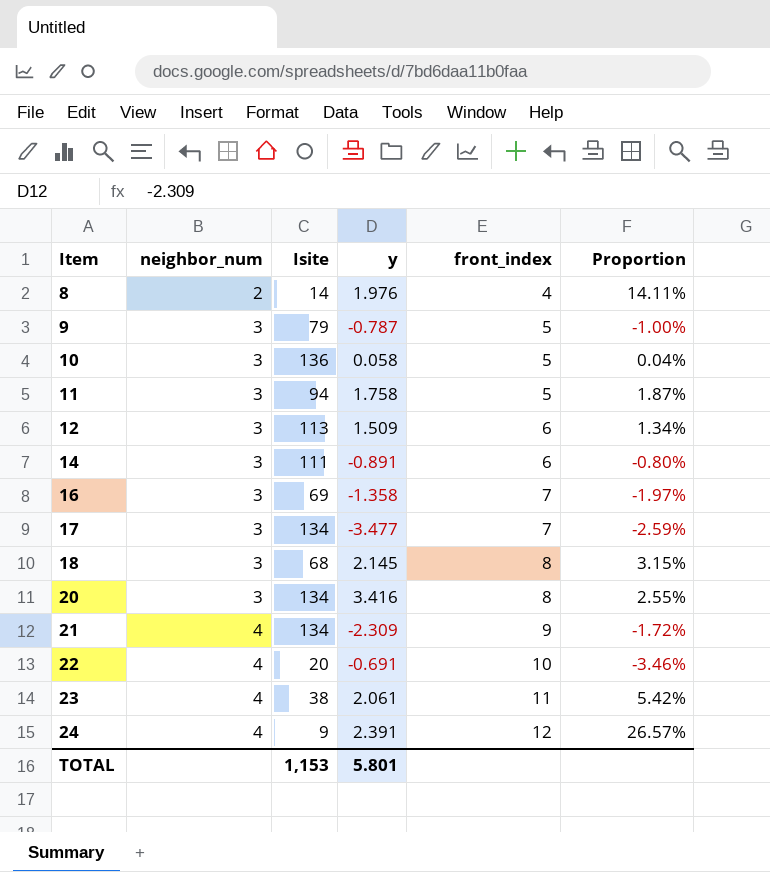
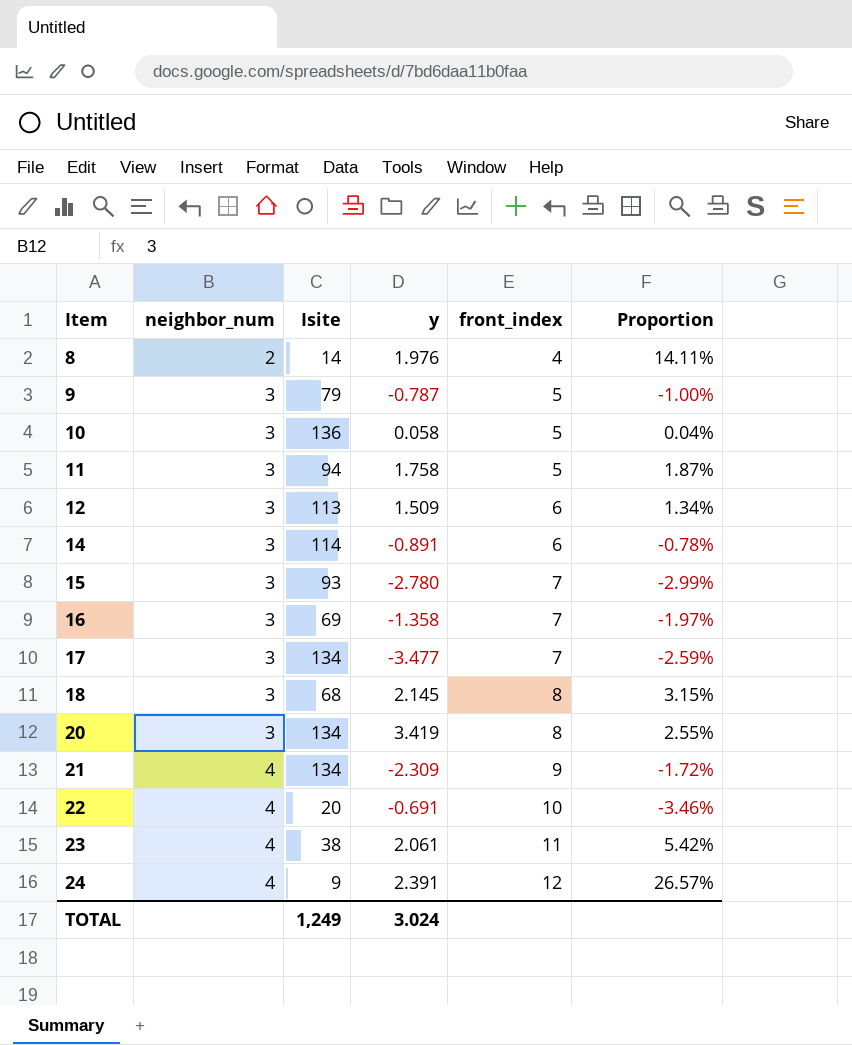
14 | Isite: 111 -> 114
14 | Proportion: -0.80% -> -0.78%
row 15: none -> 3 | 93 | -2.780 | 7 | -2.99%
20 | y: 3.416 -> 3.419
TOTAL | Isite: 1,153 -> 1,249
TOTAL | y: 5.801 -> 3.024

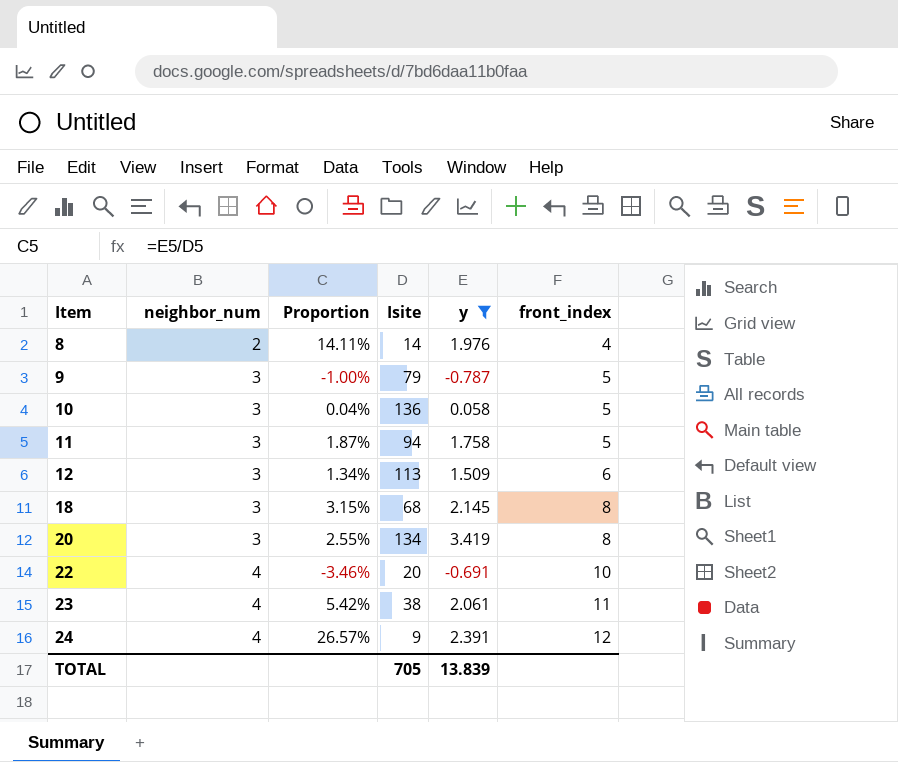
filter: none -> y >= -0.787
column Proportion | position: 6 -> 3
TOTAL | Isite: 1,249 -> 705
TOTAL | y: 3.024 -> 13.839

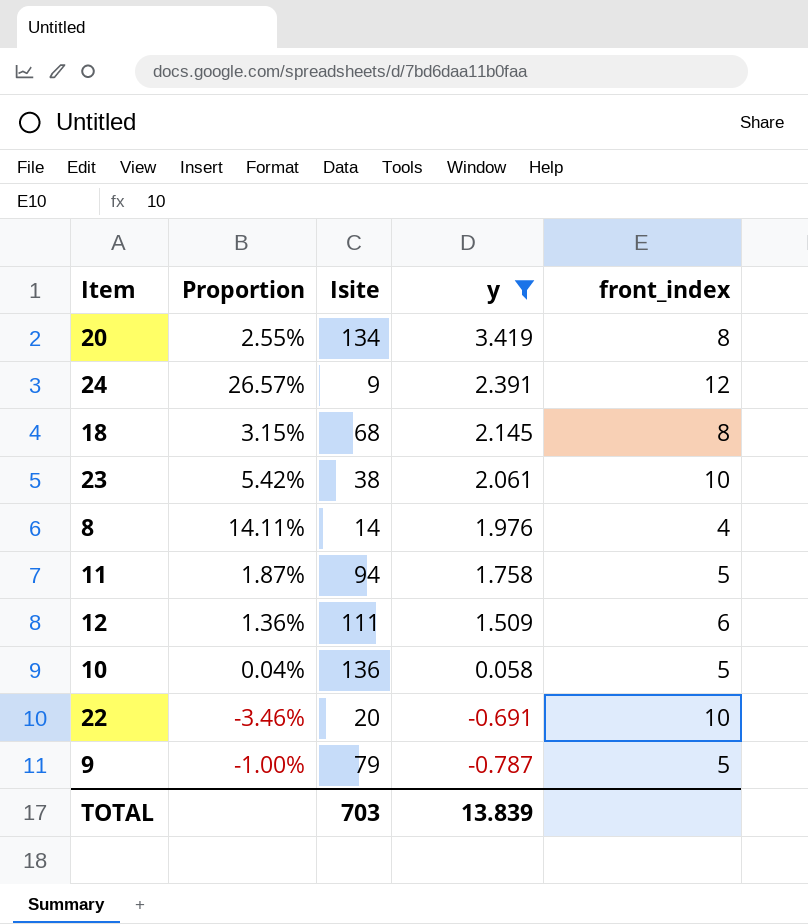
row order: Item ascending -> y descending
column neighbor_num | position: 2 -> none
23 | front_index: 11 -> 10
12 | Proportion: 1.34% -> 1.36%
12 | Isite: 113 -> 111
TOTAL | Isite: 705 -> 703

